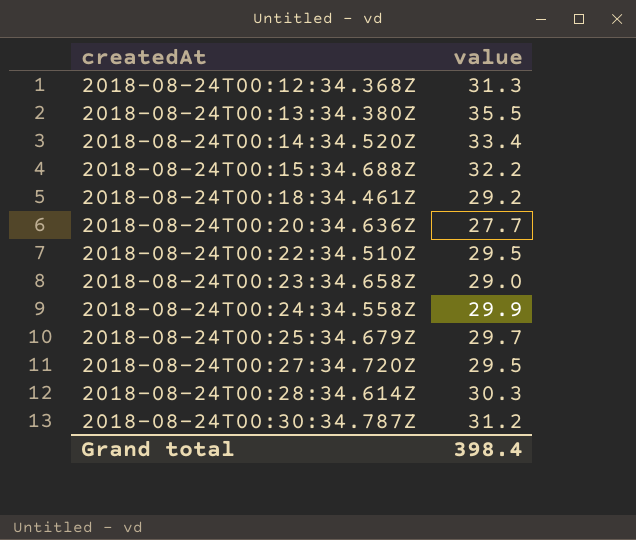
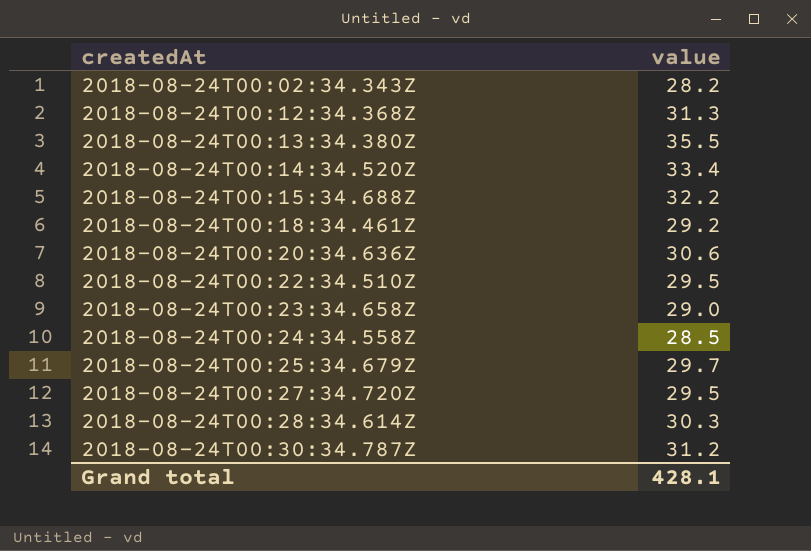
row 2018-08-24T00:02:34.343Z: none -> 28.2
2018-08-24T00:20:34.636Z | value: 27.7 -> 30.6
2018-08-24T00:24:34.558Z | value: 29.9 -> 28.5
Grand total | value: 398.4 -> 428.1

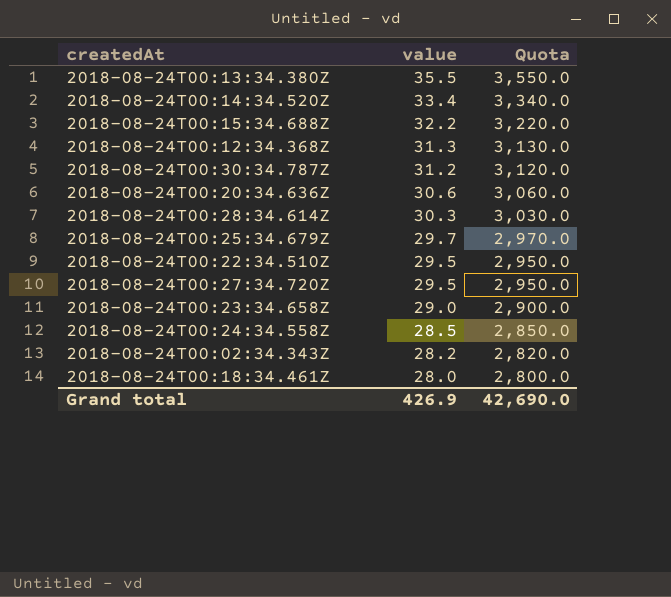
row order: createdAt ascending -> value descending
column Quota | formula: none -> [value] * 100
2018-08-24T00:18:34.461Z | value: 29.2 -> 28.0
Grand total | value: 428.1 -> 426.9

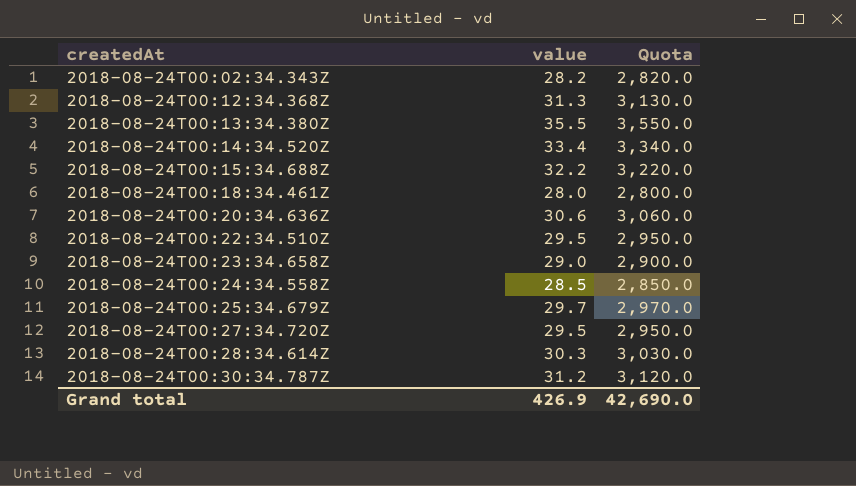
row order: value descending -> createdAt ascending

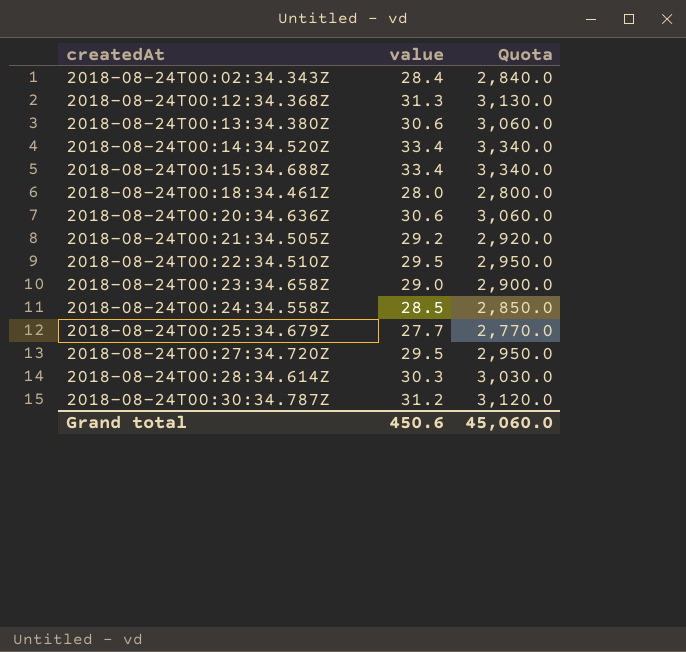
2018-08-24T00:02:34.343Z | value: 28.2 -> 28.4
2018-08-24T00:02:34.343Z | Quota: 2,820.0 -> 2,840.0
2018-08-24T00:13:34.380Z | value: 35.5 -> 30.6
2018-08-24T00:13:34.380Z | Quota: 3,550.0 -> 3,060.0
2018-08-24T00:15:34.688Z | value: 32.2 -> 33.4
2018-08-24T00:15:34.688Z | Quota: 3,220.0 -> 3,340.0
row 2018-08-24T00:21:34.505Z: none -> 29.2 | 2,920.0
2018-08-24T00:25:34.679Z | value: 29.7 -> 27.7
2018-08-24T00:25:34.679Z | Quota: 2,970.0 -> 2,770.0
Grand total | value: 426.9 -> 450.6
Grand total | Quota: 42,690.0 -> 45,060.0

